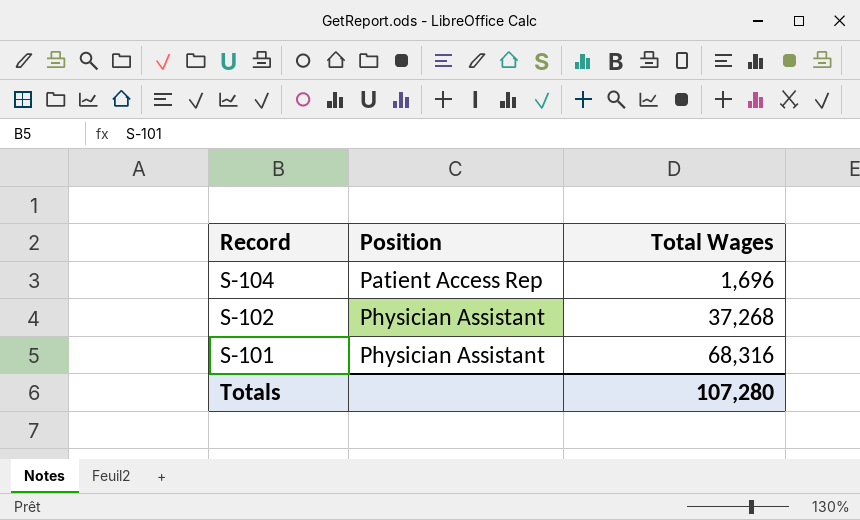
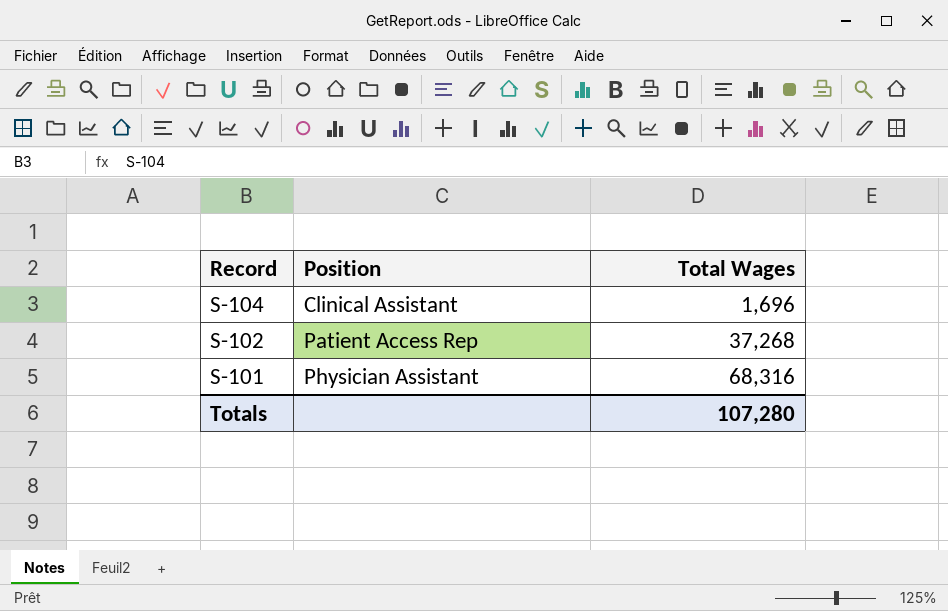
S-104 | Position: Patient Access Rep -> Clinical Assistant
S-102 | Position: Physician Assistant -> Patient Access Rep

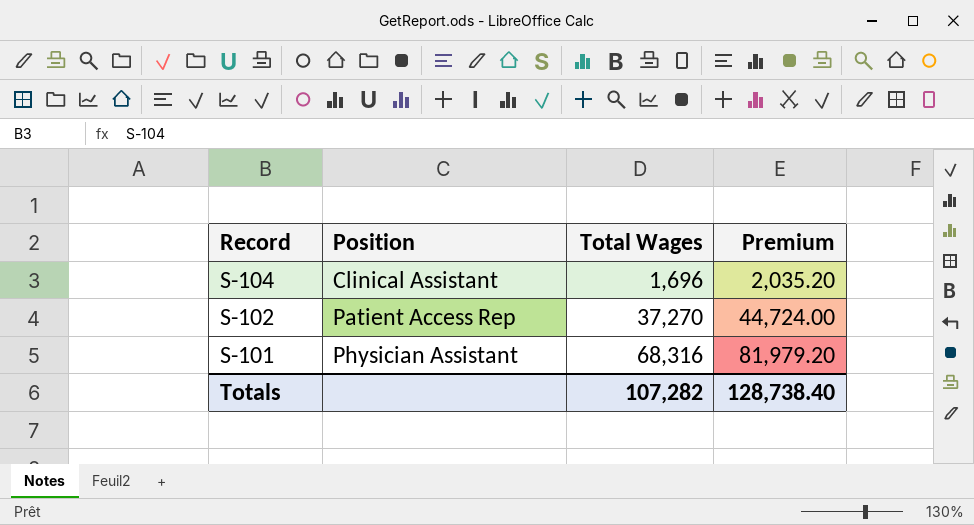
column Premium | formula: none -> [Total Wages] * 1.2
S-102 | Total Wages: 37,268 -> 37,270
Totals | Total Wages: 107,280 -> 107,282

